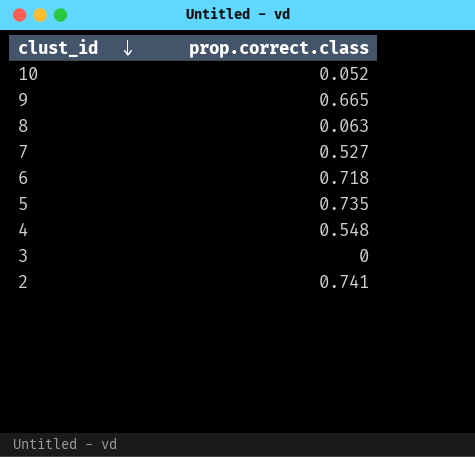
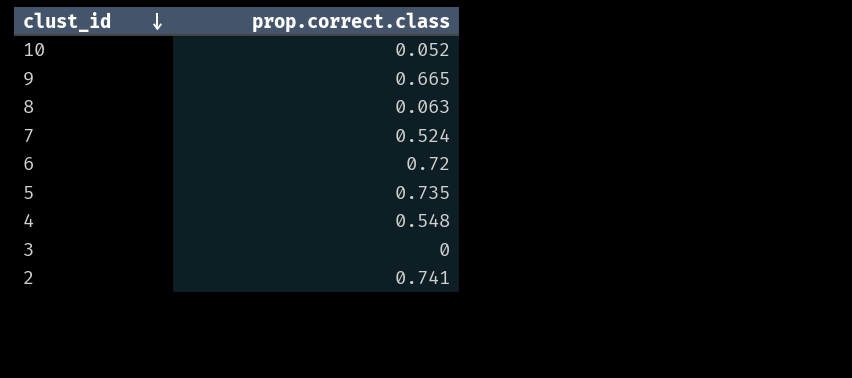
7 | prop.correct.class: 0.527 -> 0.524
6 | prop.correct.class: 0.718 -> 0.72

